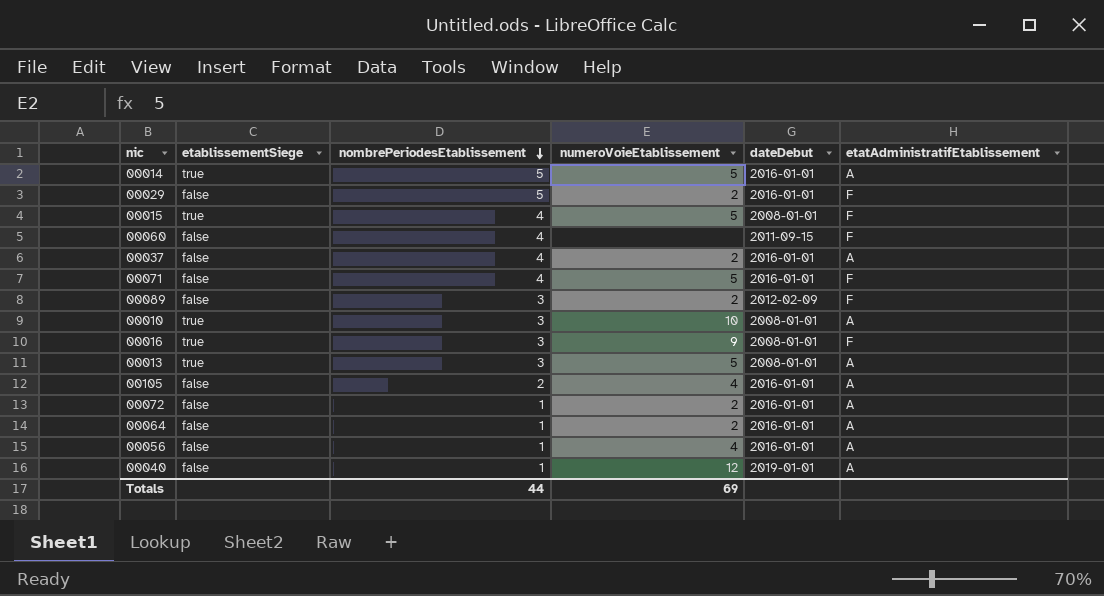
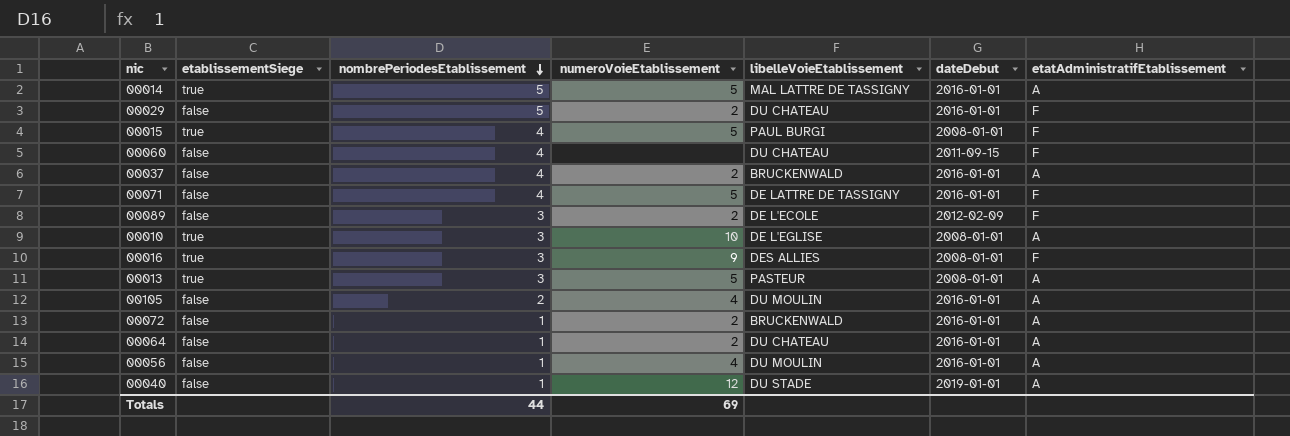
column libelleVoieEtablissement | position: none -> 5

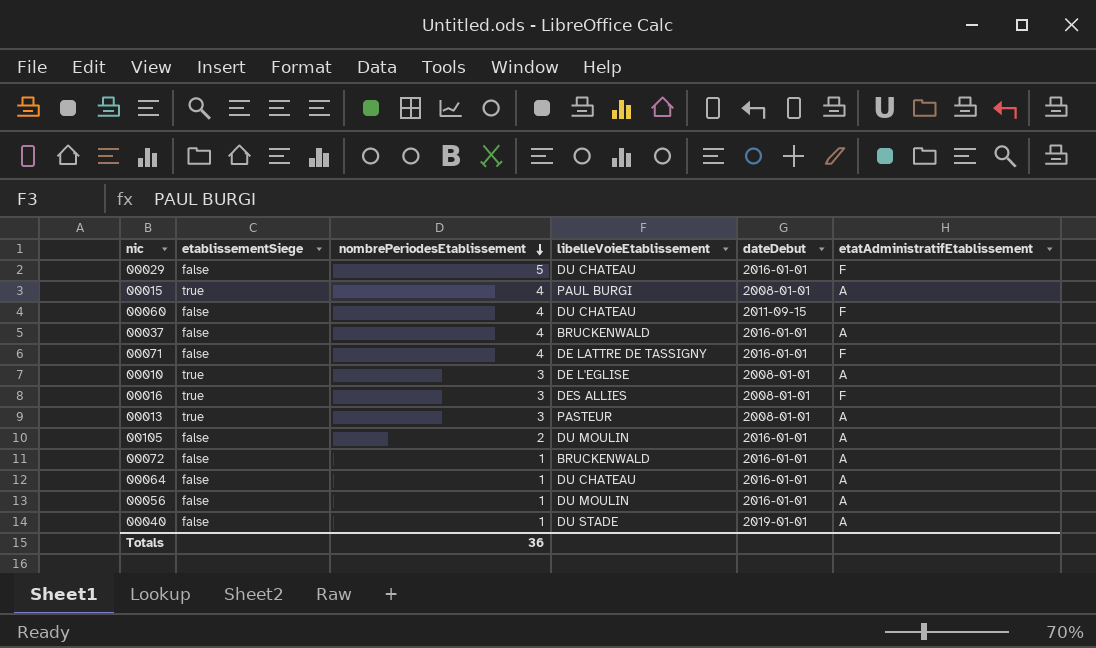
column numeroVoieEtablissement | position: 4 -> none
row 00014: true | 5 | 5 | MAL LATTRE DE TASSIGNY | 2016-01-01 | A -> none
row 00089: false | 3 | 2 | DE L'ECOLE | 2012-02-09 | F -> none
00015 | etatAdministratifEtablissement: F -> A
Totals | nombrePeriodesEtablissement: 44 -> 36

